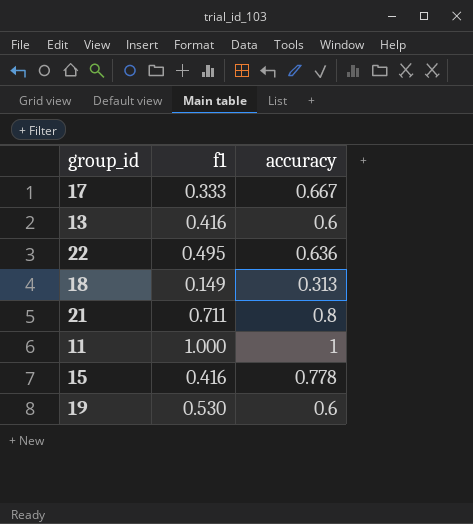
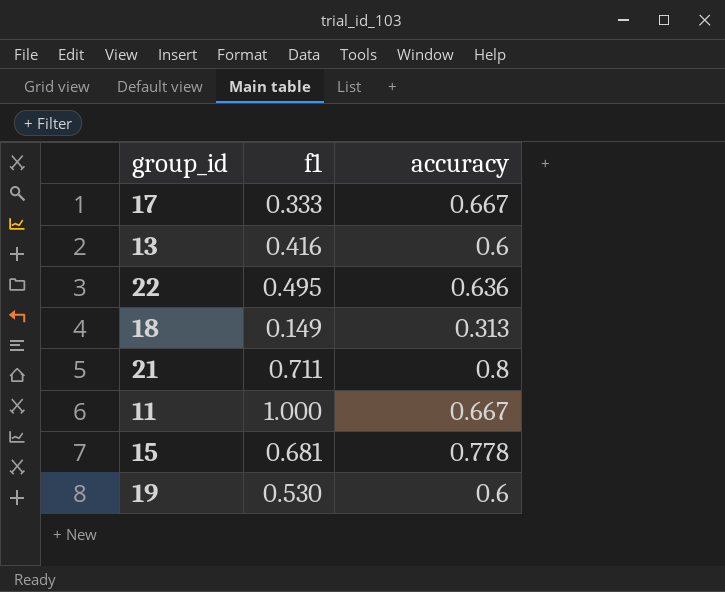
11 | accuracy: 1 -> 0.667
15 | f1: 0.416 -> 0.681

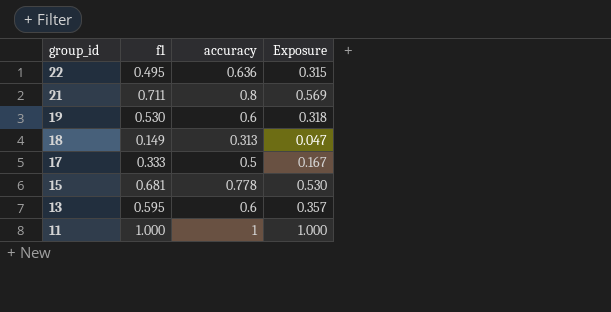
row order: none -> group_id descending
column Exposure | formula: none -> [f1] * [accuracy]
17 | accuracy: 0.667 -> 0.5
13 | f1: 0.416 -> 0.595
11 | accuracy: 0.667 -> 1

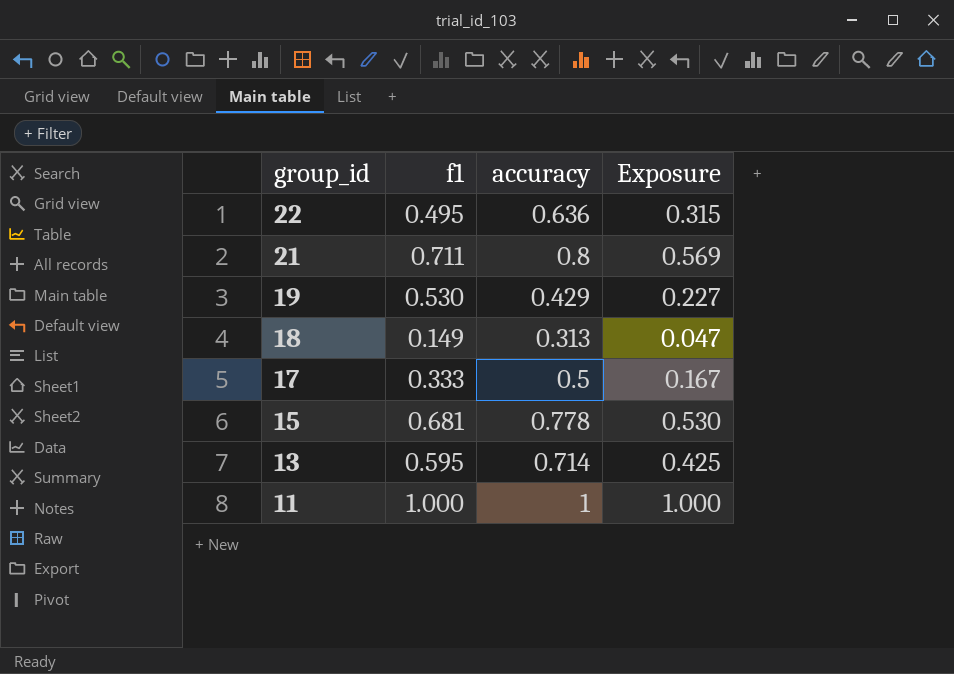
19 | accuracy: 0.6 -> 0.429
19 | Exposure: 0.318 -> 0.227
13 | accuracy: 0.6 -> 0.714
13 | Exposure: 0.357 -> 0.425

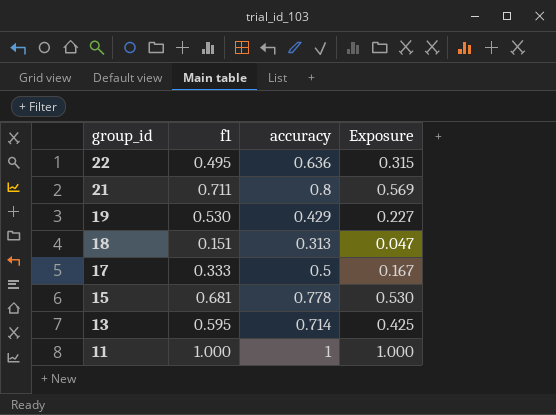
18 | f1: 0.149 -> 0.151

